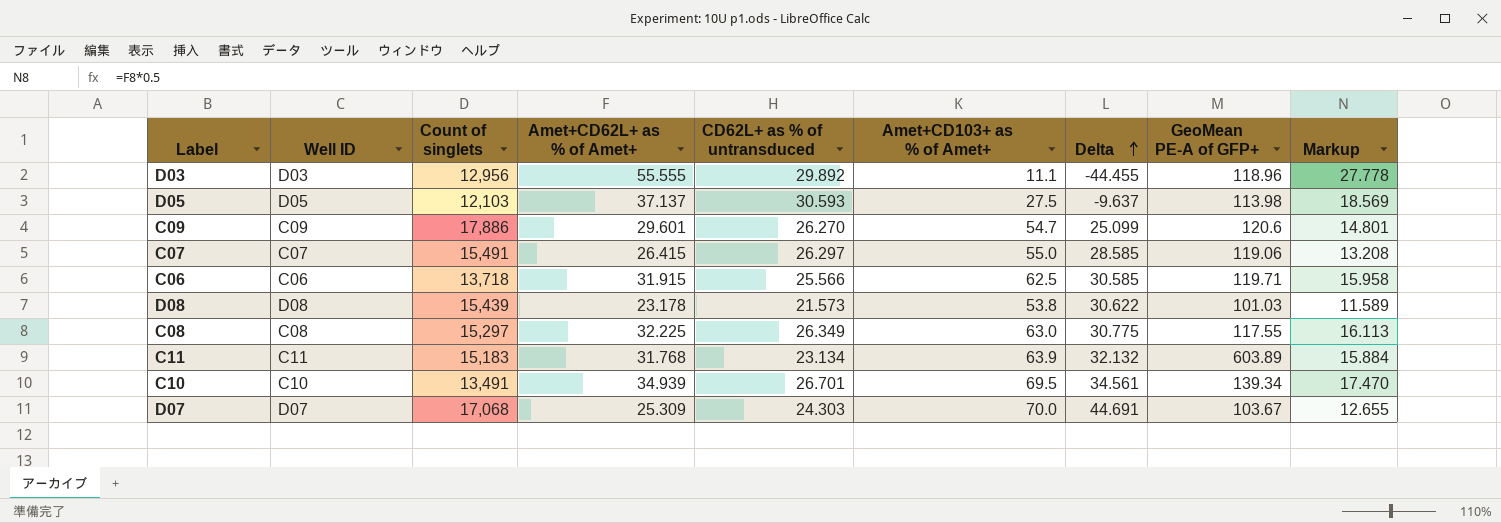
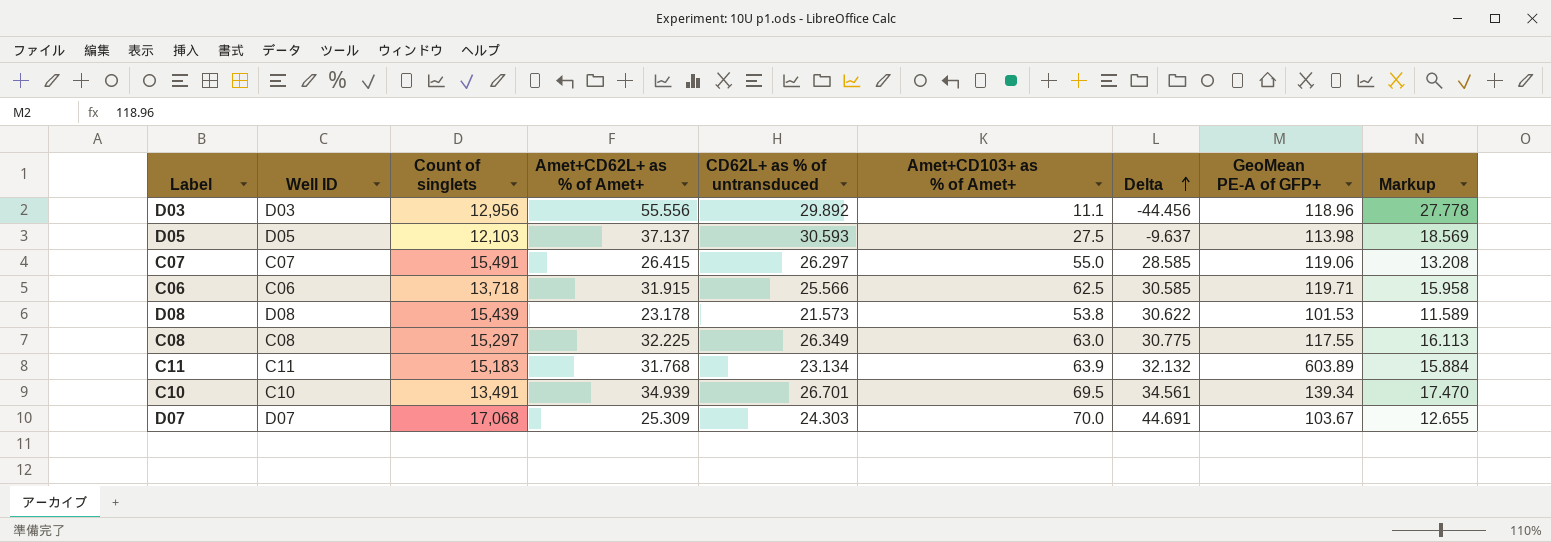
row C09: C09 | 17,886 | 29.601 | 26.270 | 54.7 | 25.099 | 120.6 | 14.801 -> none
D03 | Amet+CD62L+ as % of Amet+: 55.555 -> 55.556
D03 | Delta: -44.455 -> -44.456
D08 | GeoMean PE-A of GFP+: 101.03 -> 101.53

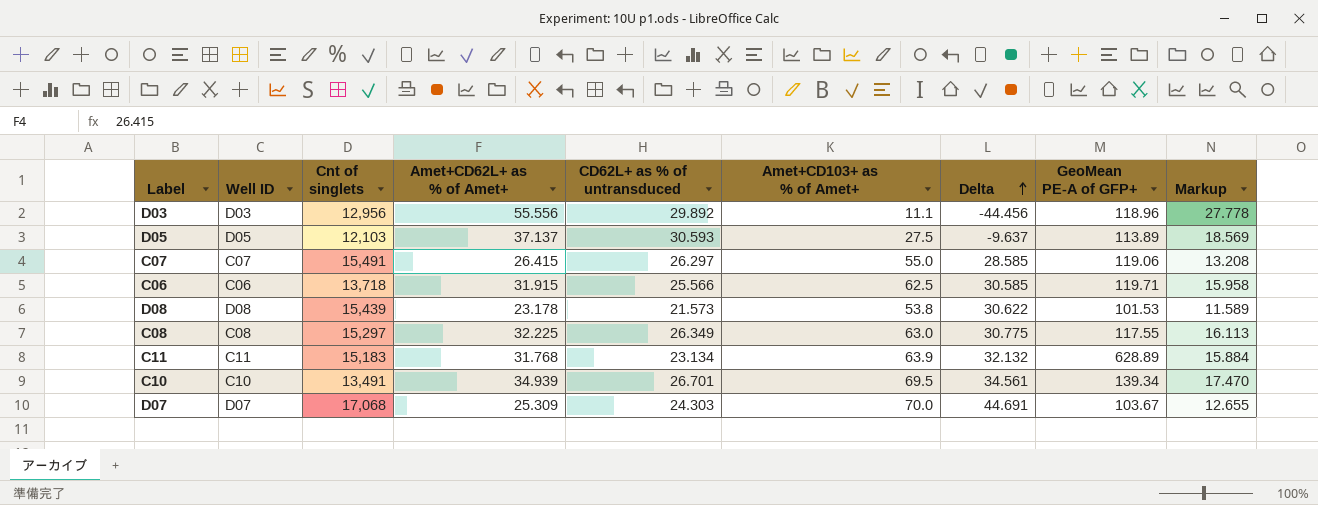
column name: Count of singlets -> Cnt of singlets
D05 | GeoMean PE-A of GFP+: 113.98 -> 113.89
C11 | GeoMean PE-A of GFP+: 603.89 -> 628.89

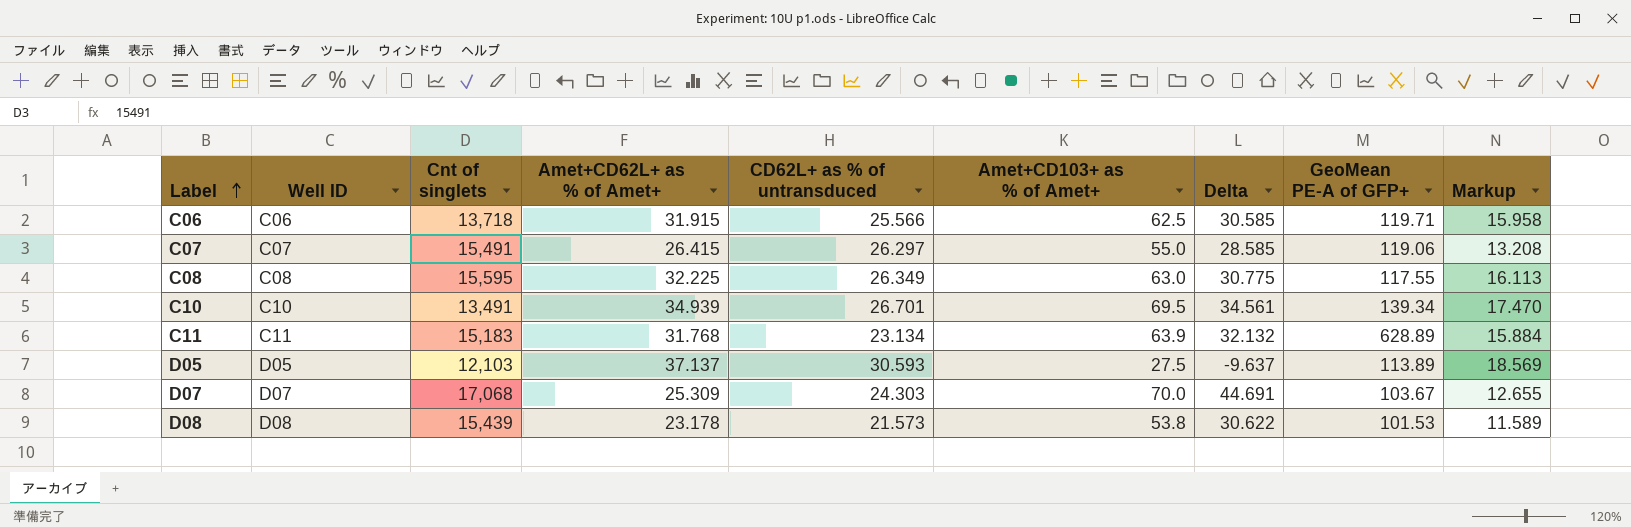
row order: Delta ascending -> Label ascending
row D03: D03 | 12,956 | 55.556 | 29.892 | 11.1 | -44.456 | 118.96 | 27.778 -> none
C08 | Cnt of singlets: 15,297 -> 15,595

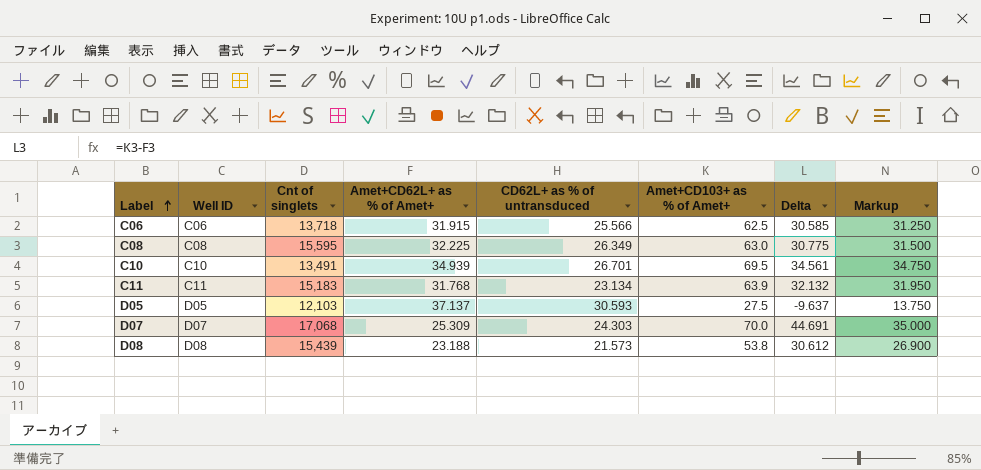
column GeoMean PE-A of GFP+ | position: 8 -> none
column Markup | formula: [Amet+CD62L+ as % of Amet+] * 0.5 -> [Amet+CD103+ as % of Amet+] * 0.5
row C07: C07 | 15,491 | 26.415 | 26.297 | 55.0 | 28.585 | 119.06 | 13.208 -> none
D08 | Amet+CD62L+ as % of Amet+: 23.178 -> 23.188
D08 | Delta: 30.622 -> 30.612

